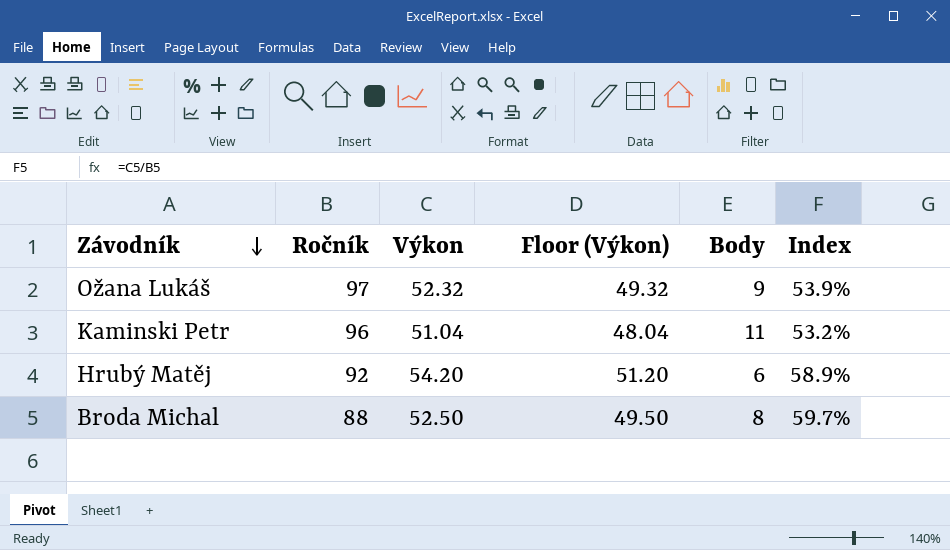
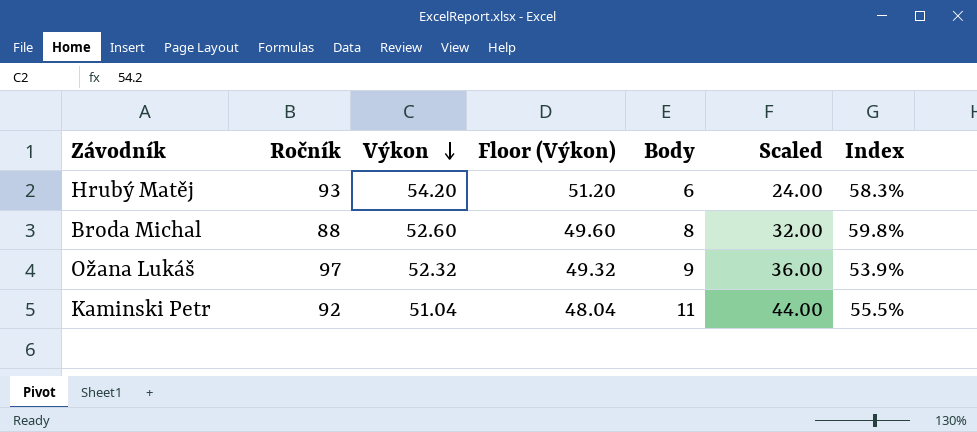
row order: Závodník descending -> Výkon descending
column Scaled | formula: none -> [Body] * 4
Hrubý Matěj | Ročník: 92 -> 93
Hrubý Matěj | Index: 58.9% -> 58.3%
Broda Michal | Výkon: 52.50 -> 52.60
Broda Michal | Floor (Výkon): 49.50 -> 49.60
Broda Michal | Index: 59.7% -> 59.8%
Kaminski Petr | Ročník: 96 -> 92
Kaminski Petr | Index: 53.2% -> 55.5%

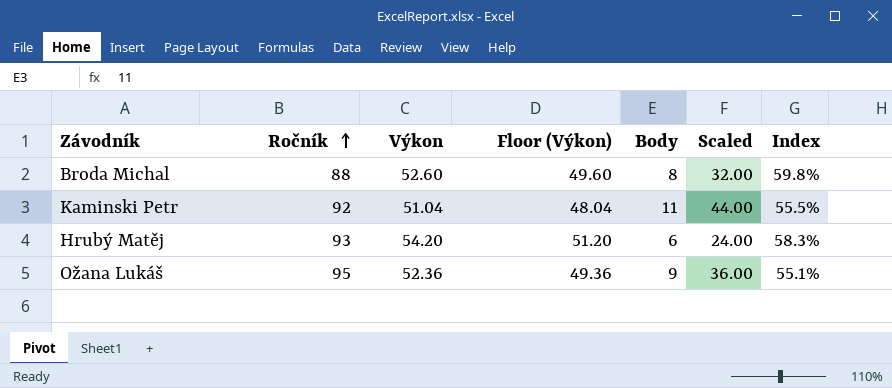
row order: Výkon descending -> Ročník ascending
Ožana Lukáš | Ročník: 97 -> 95
Ožana Lukáš | Výkon: 52.32 -> 52.36
Ožana Lukáš | Floor (Výkon): 49.32 -> 49.36
Ožana Lukáš | Index: 53.9% -> 55.1%

